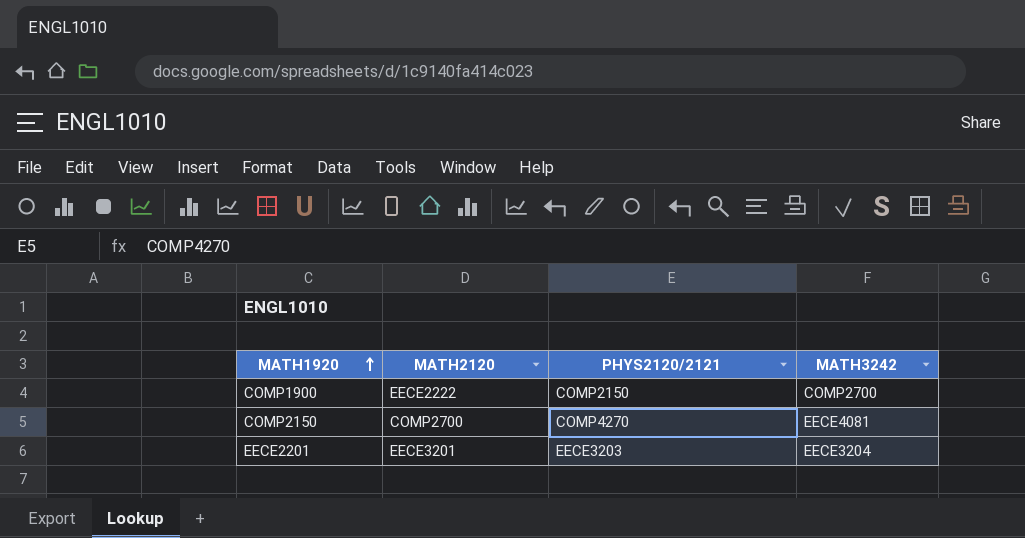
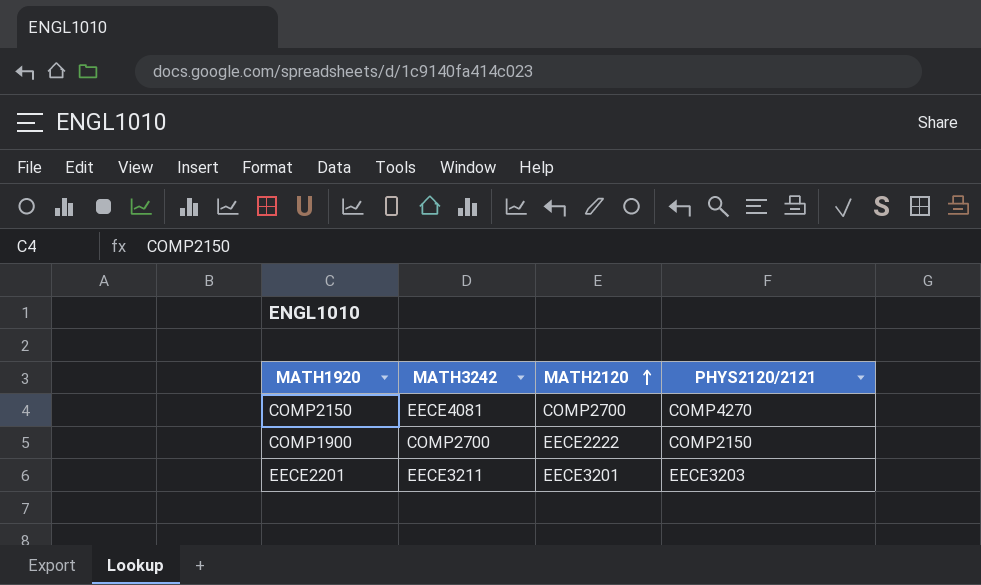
row order: MATH1920 ascending -> MATH2120 ascending
column MATH3242 | position: 4 -> 2
EECE2201 | MATH3242: EECE3204 -> EECE3211

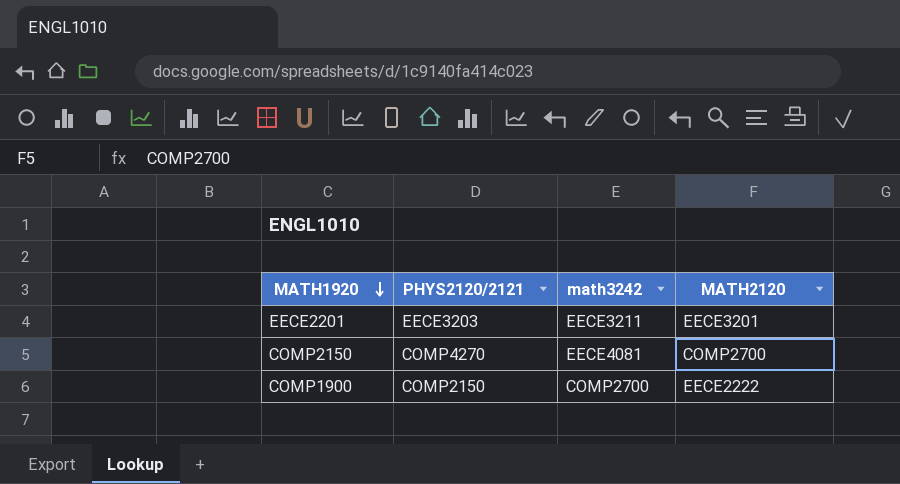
row order: MATH2120 ascending -> MATH1920 descending
column PHYS2120/2121 | position: 4 -> 2
column name: MATH3242 -> math3242

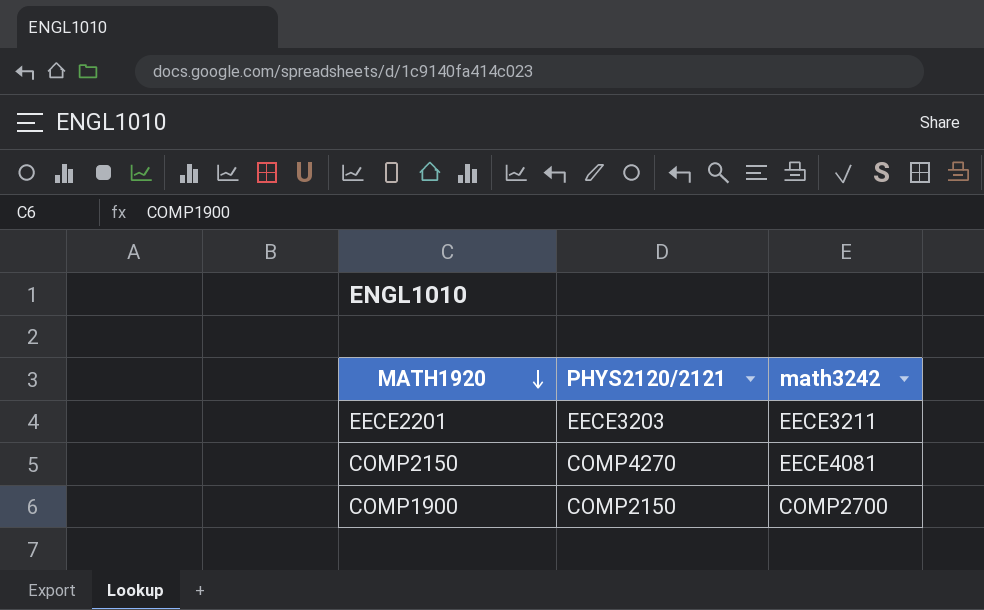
column MATH2120 | position: 4 -> none

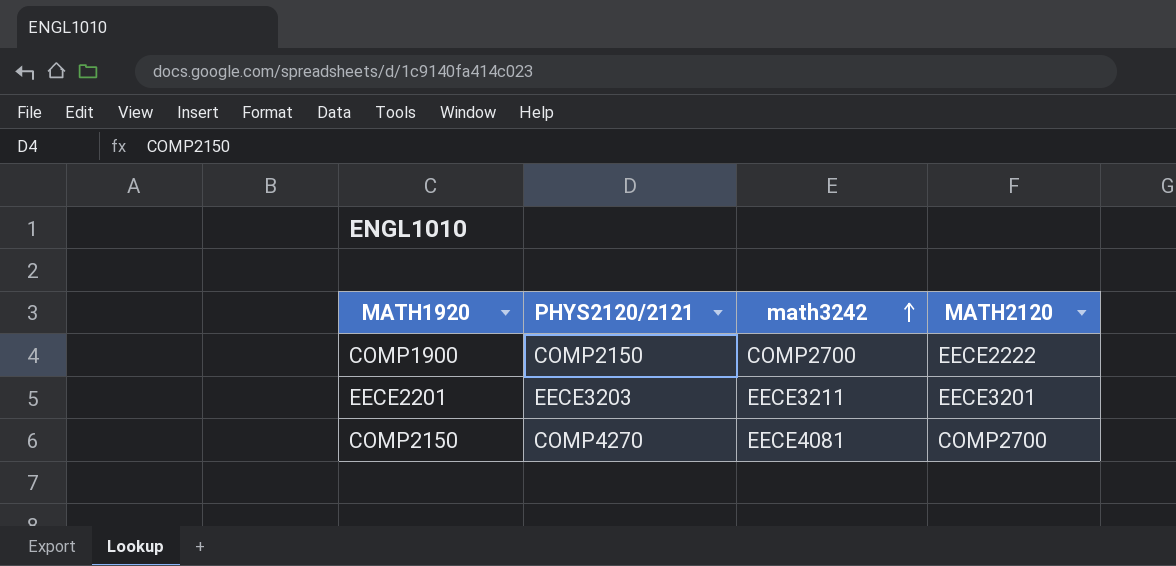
row order: MATH1920 descending -> math3242 ascending
column MATH2120 | position: none -> 4

